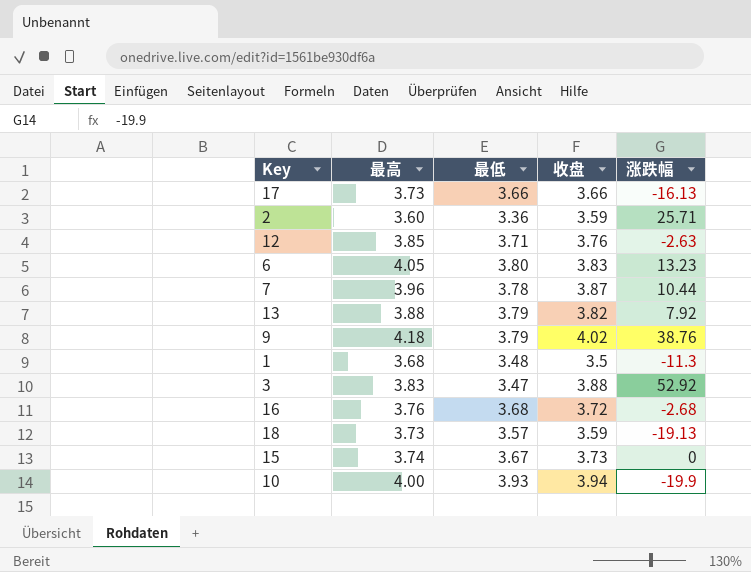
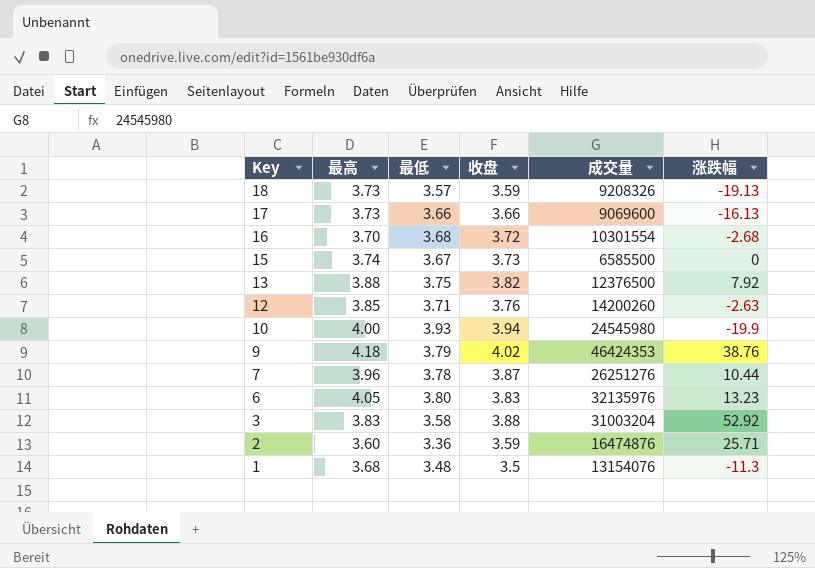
row order: none -> Key descending
column 成交量 | position: none -> 5
16 | 最高: 3.76 -> 3.70
13 | 最低: 3.79 -> 3.75
3 | 最低: 3.47 -> 3.58

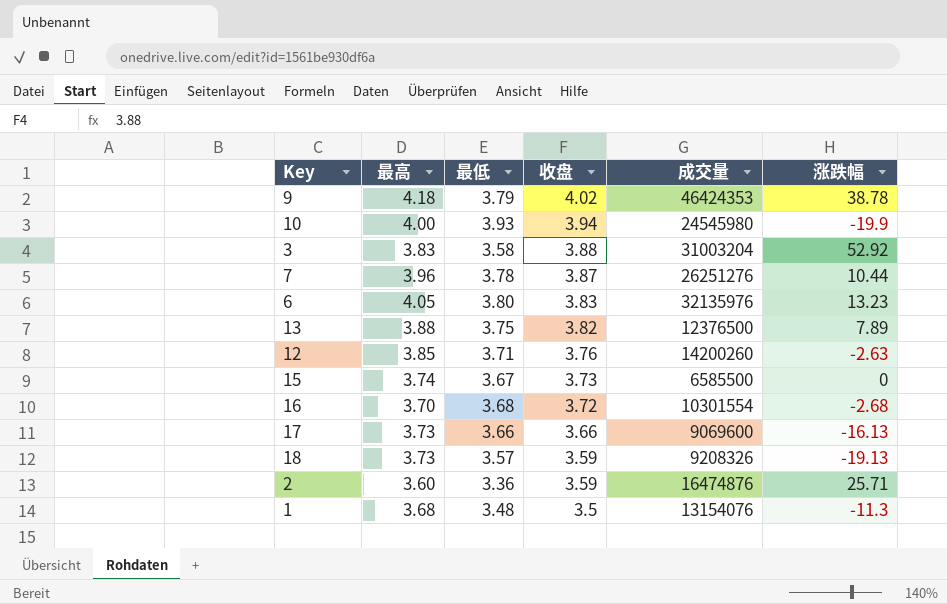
row order: Key descending -> 收盘 descending
9 | 涨跌幅: 38.76 -> 38.78
13 | 涨跌幅: 7.92 -> 7.89

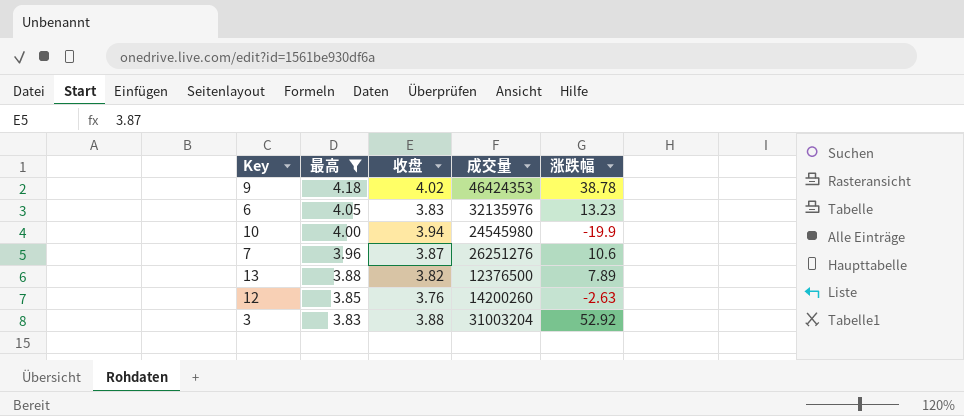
filter: none -> 最高 >= 3.83
row order: 收盘 descending -> 最高 descending
column 最低 | position: 3 -> none
7 | 涨跌幅: 10.44 -> 10.6

